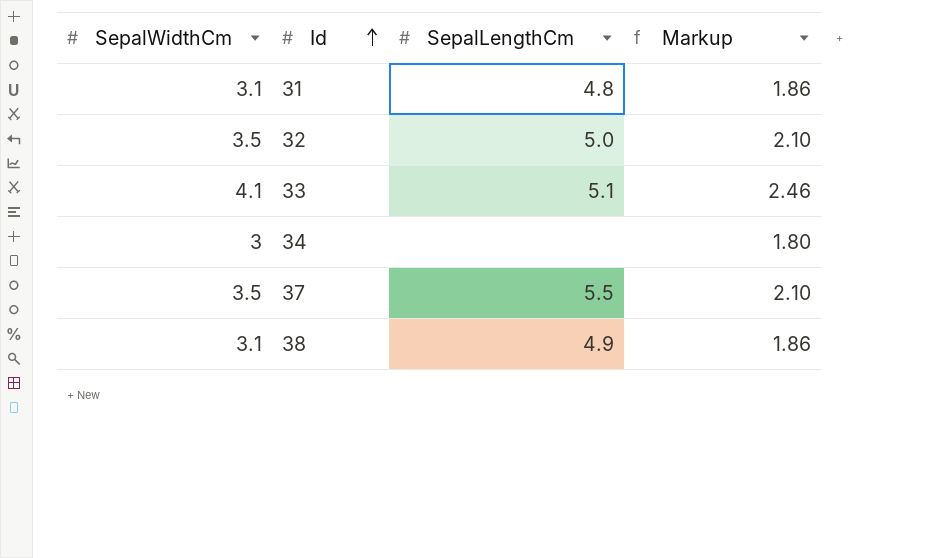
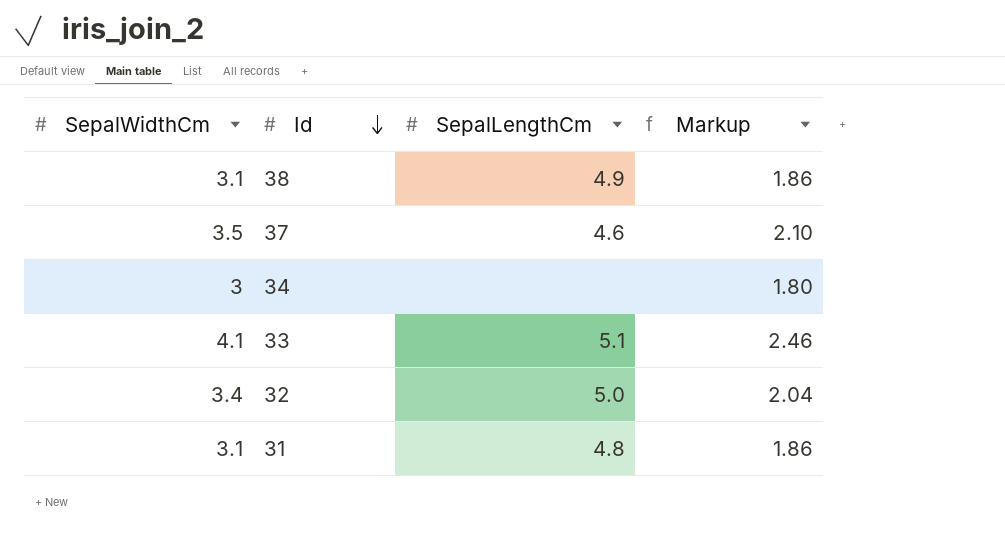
row order: Id ascending -> Id descending
37 | SepalLengthCm: 5.5 -> 4.6
32 | SepalWidthCm: 3.5 -> 3.4
32 | Markup: 2.10 -> 2.04

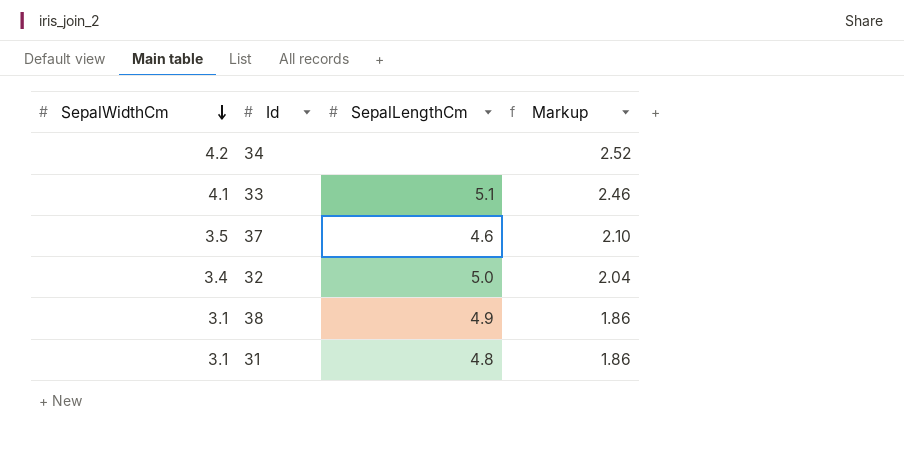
row order: Id descending -> SepalWidthCm descending
34 | SepalWidthCm: 3 -> 4.2
34 | Markup: 1.80 -> 2.52

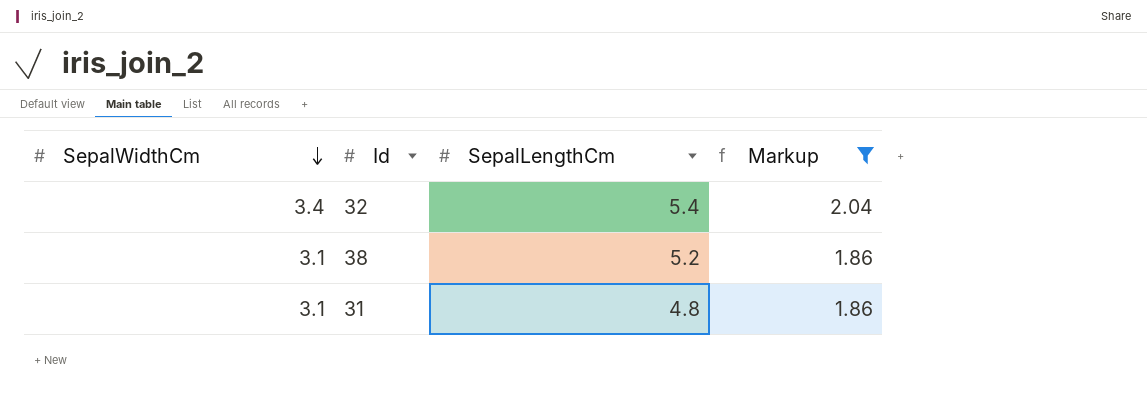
filter: none -> Markup <= 2.04
32 | SepalLengthCm: 5.0 -> 5.4
38 | SepalLengthCm: 4.9 -> 5.2

